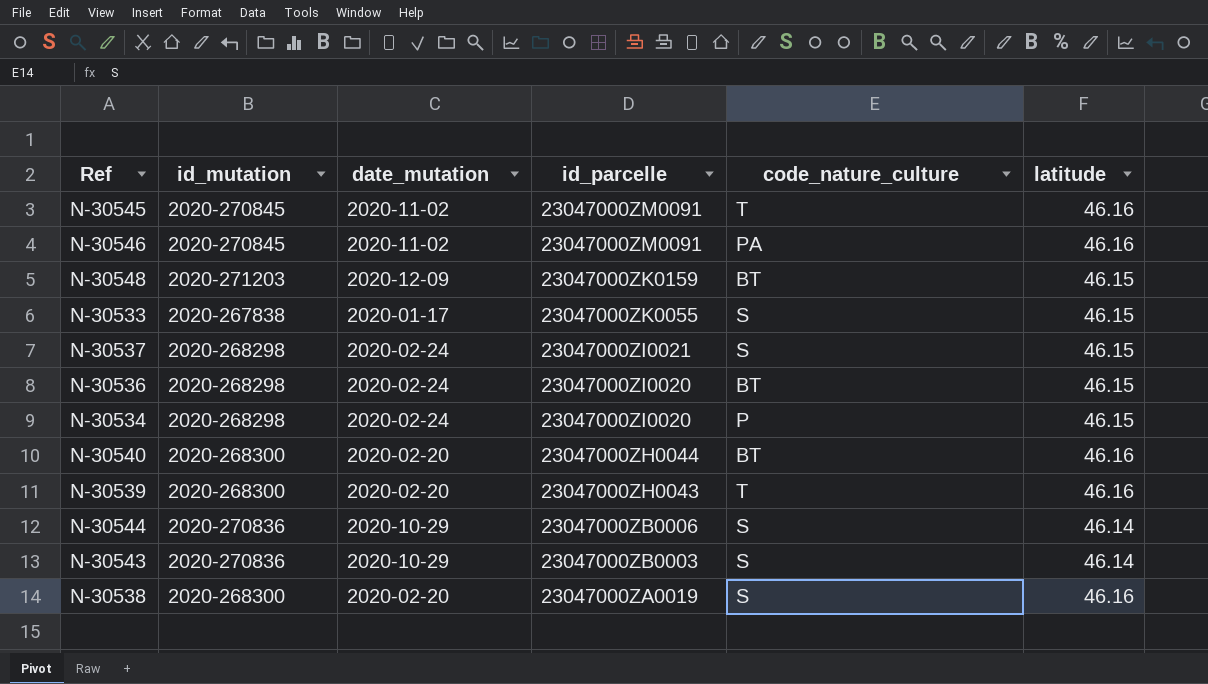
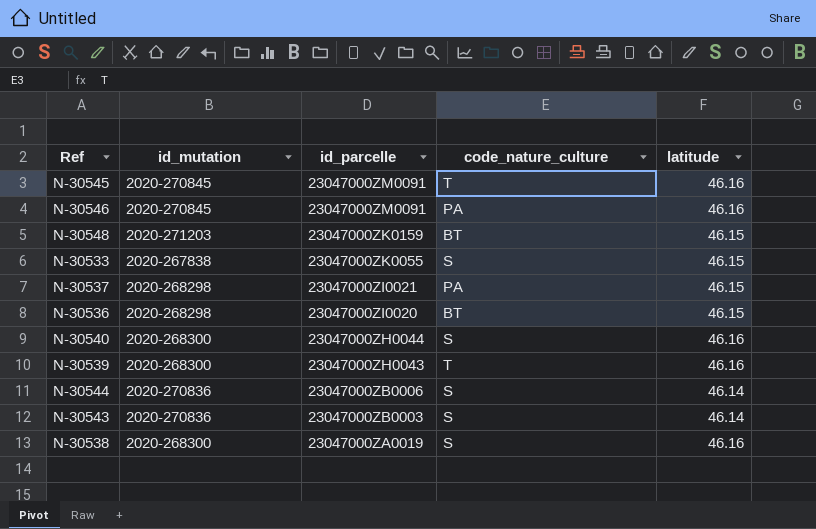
column date_mutation | position: 3 -> none
row N-30534: 2020-268298 | 2020-02-24 | 23047000ZI0020 | P | 46.15 -> none
N-30537 | code_nature_culture: S -> PA
N-30540 | code_nature_culture: BT -> S

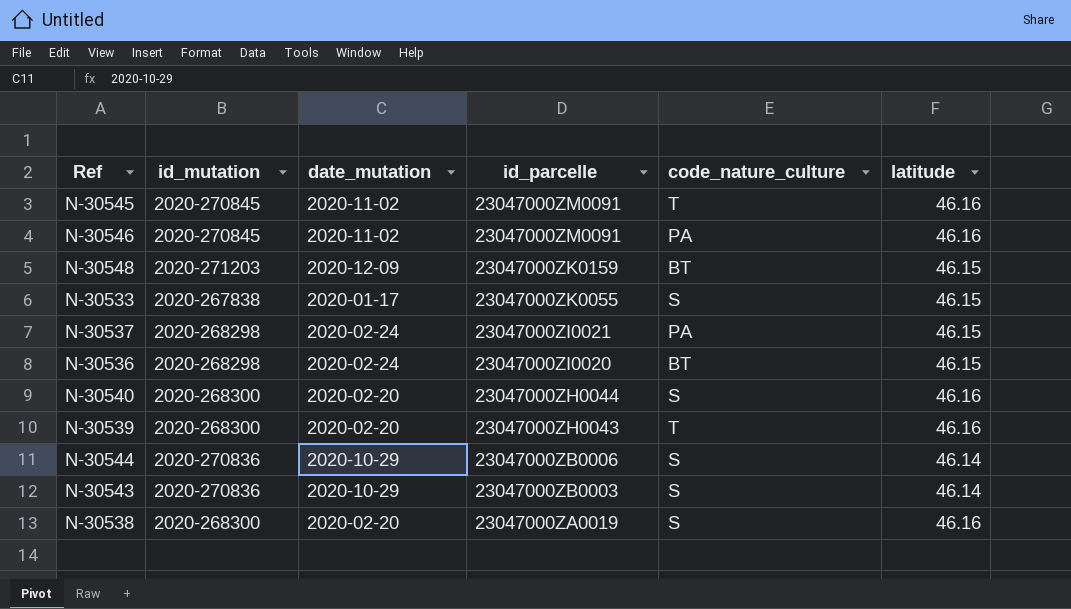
column date_mutation | position: none -> 3

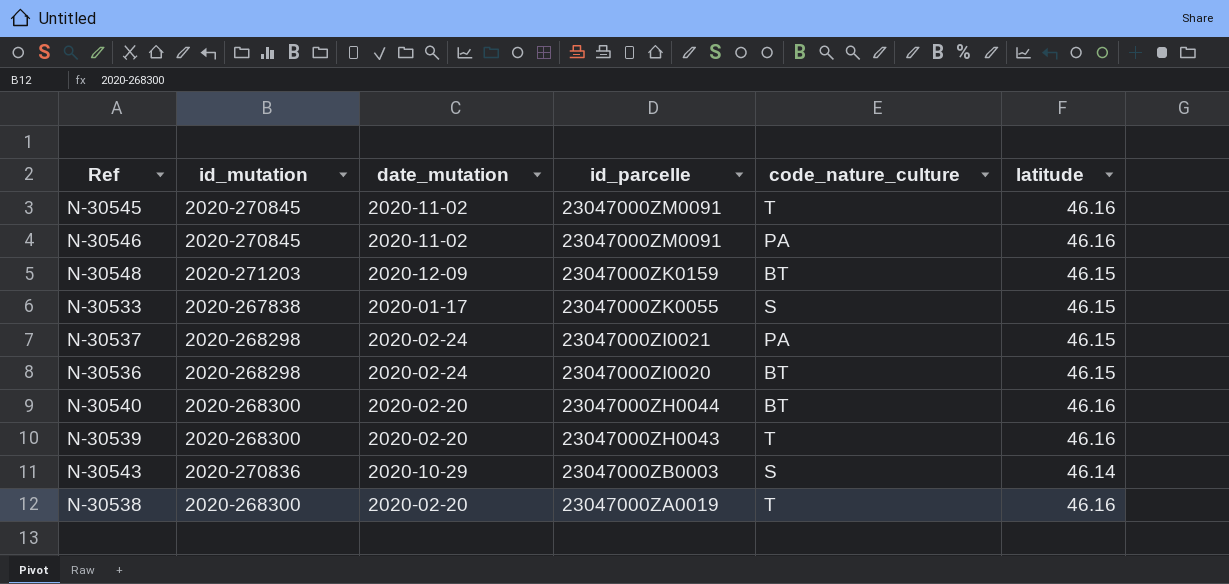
row N-30544: 2020-270836 | 2020-10-29 | 23047000ZB0006 | S | 46.14 -> none
N-30540 | code_nature_culture: S -> BT
N-30538 | code_nature_culture: S -> T

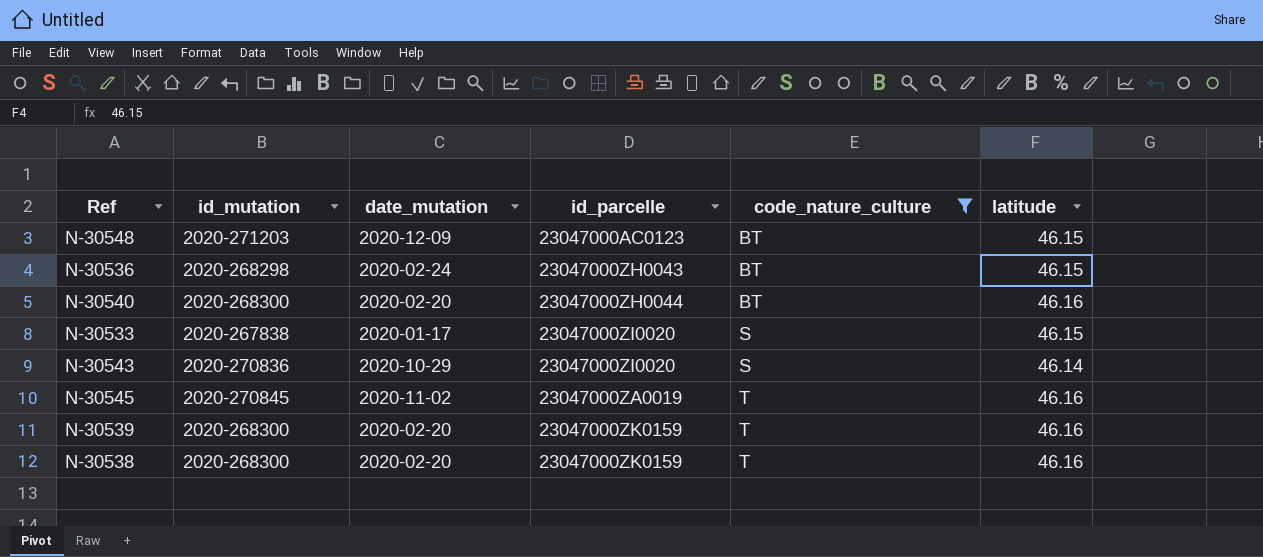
filter: none -> code_nature_culture != PA
row order: id_parcelle descending -> code_nature_culture ascending
N-30548 | id_parcelle: 23047000ZK0159 -> 23047000AC0123
N-30536 | id_parcelle: 23047000ZI0020 -> 23047000ZH0043
N-30533 | id_parcelle: 23047000ZK0055 -> 23047000ZI0020
N-30543 | id_parcelle: 23047000ZB0003 -> 23047000ZI0020
N-30545 | id_parcelle: 23047000ZM0091 -> 23047000ZA0019
N-30539 | id_parcelle: 23047000ZH0043 -> 23047000ZK0159
N-30538 | id_parcelle: 23047000ZA0019 -> 23047000ZK0159

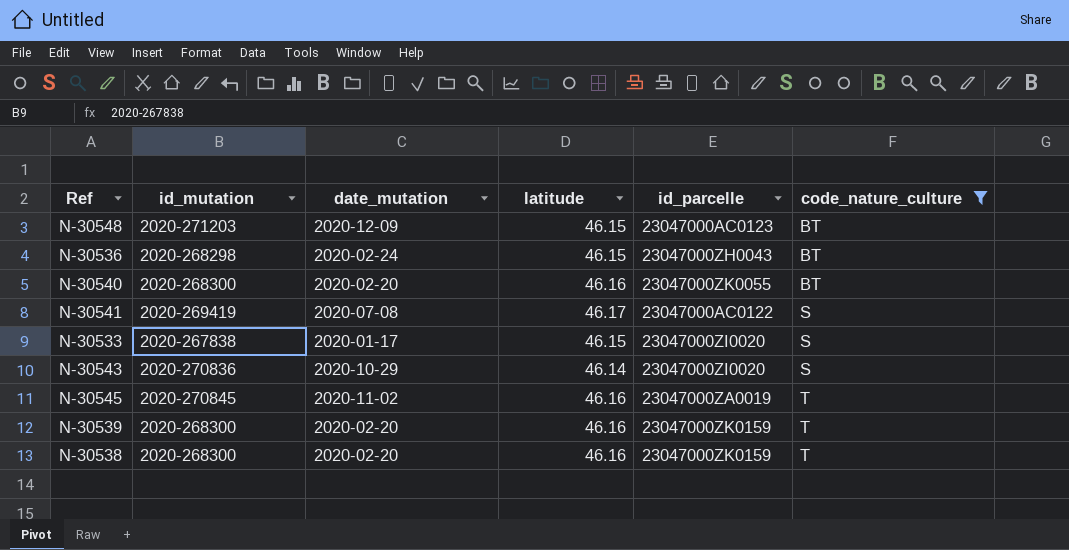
column latitude | position: 6 -> 4
N-30540 | id_parcelle: 23047000ZH0044 -> 23047000ZK0055
row N-30541: none -> 2020-269419 | 2020-07-08 | 46.17 | 23047000AC0122 | S

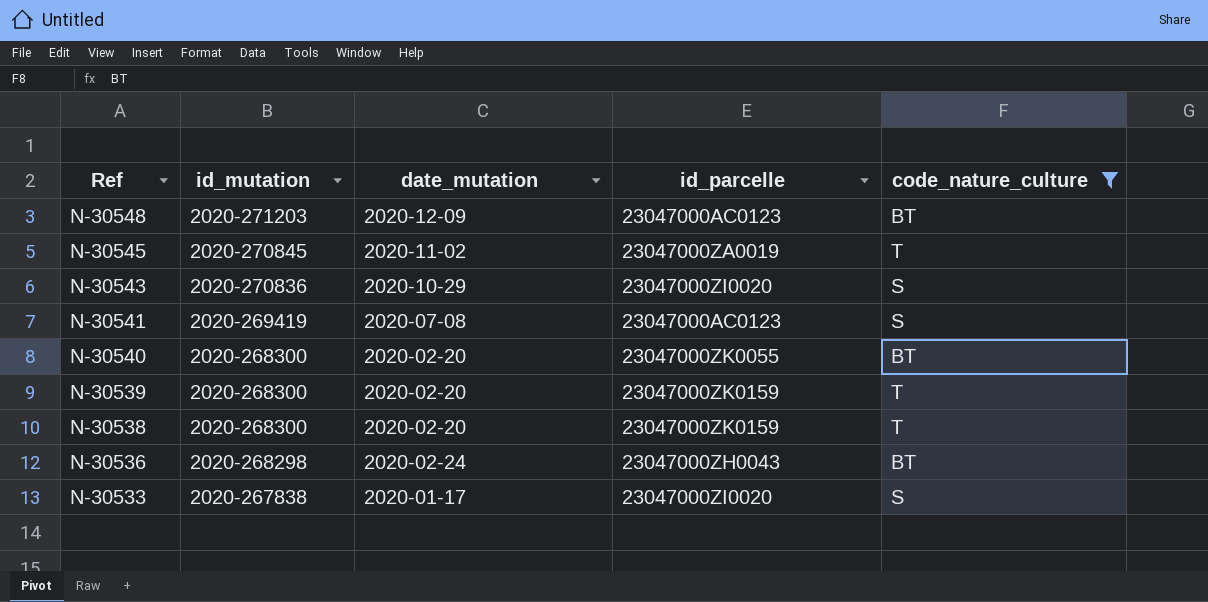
row order: code_nature_culture ascending -> Ref descending
column latitude | position: 4 -> none
N-30541 | id_parcelle: 23047000AC0122 -> 23047000AC0123

